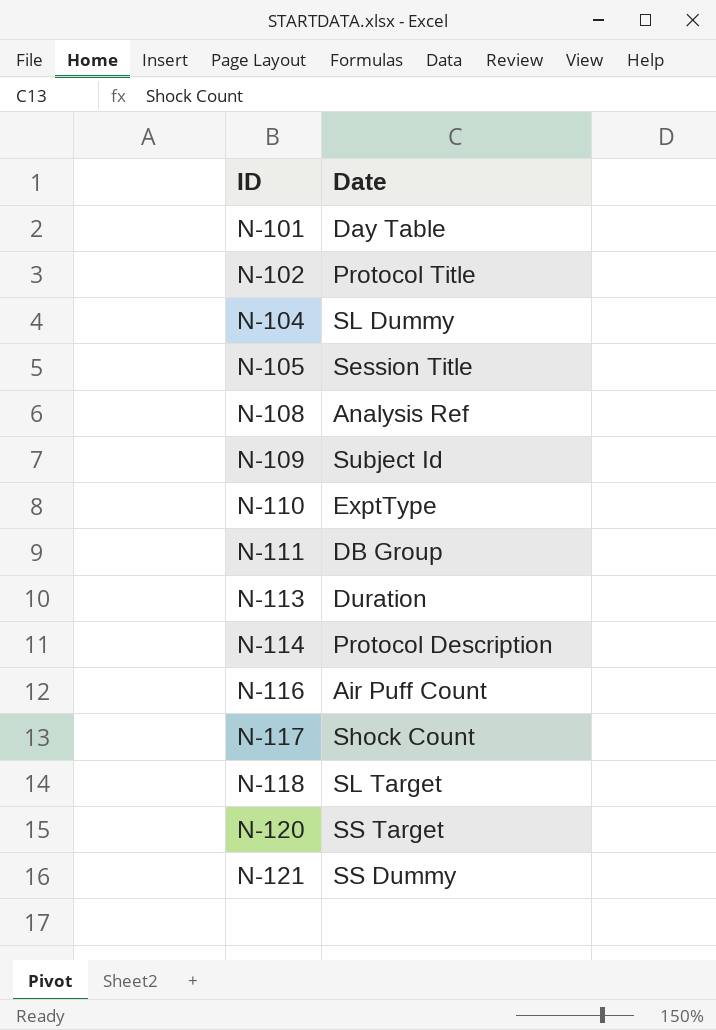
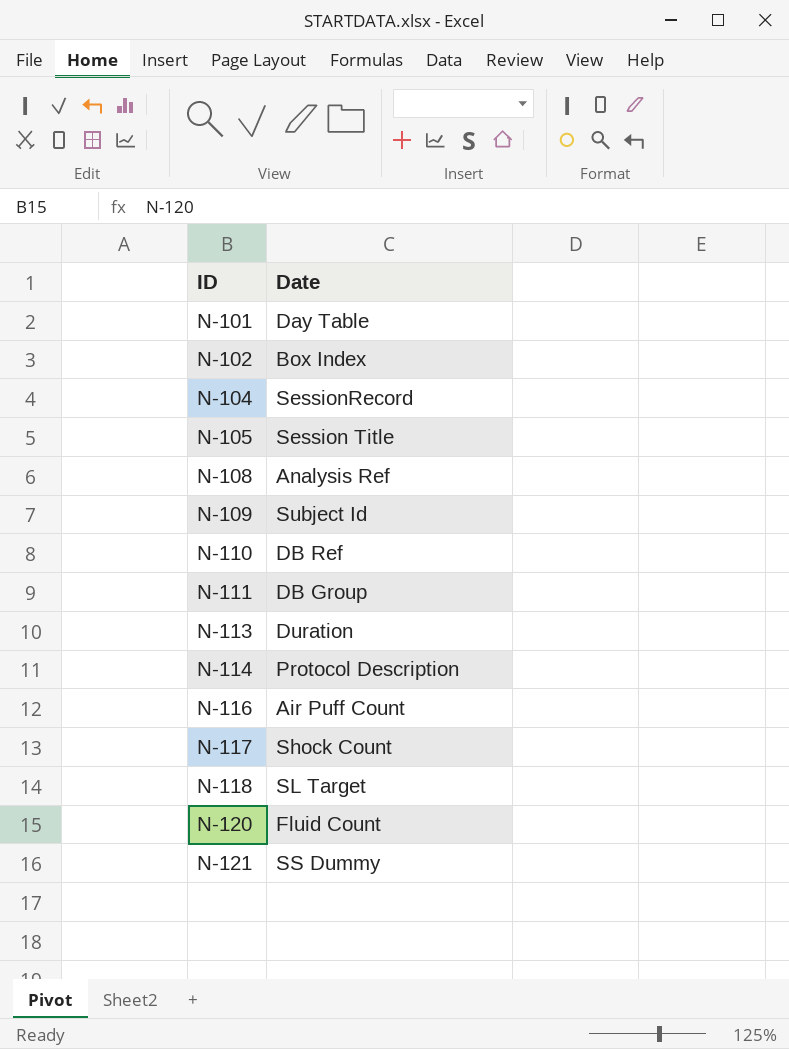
N-102 | Date: Protocol Title -> Box Index
N-104 | Date: SL Dummy -> SessionRecord
N-110 | Date: ExptType -> DB Ref
N-120 | Date: SS Target -> Fluid Count

